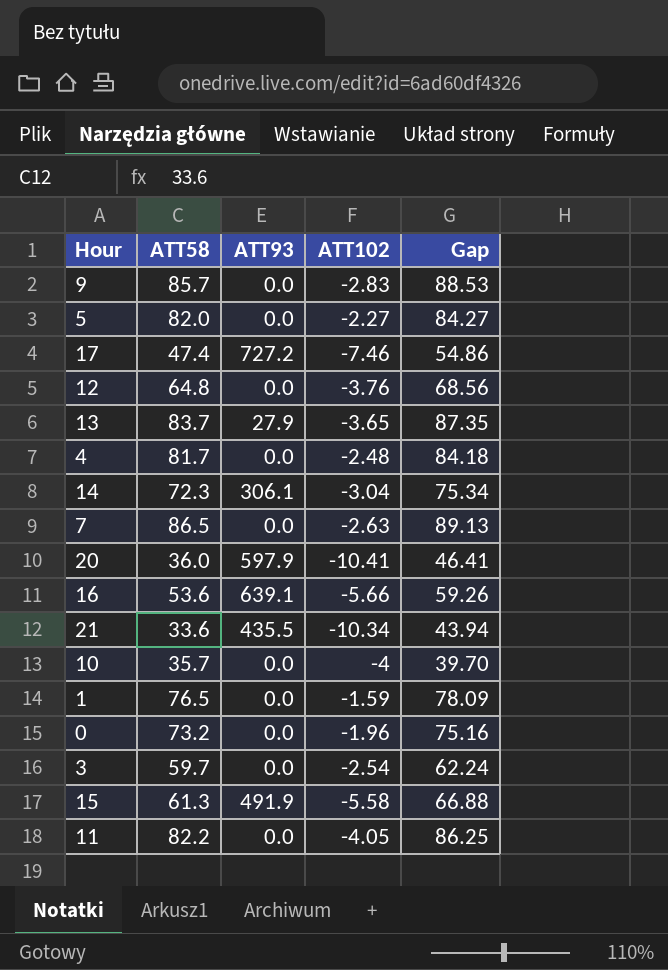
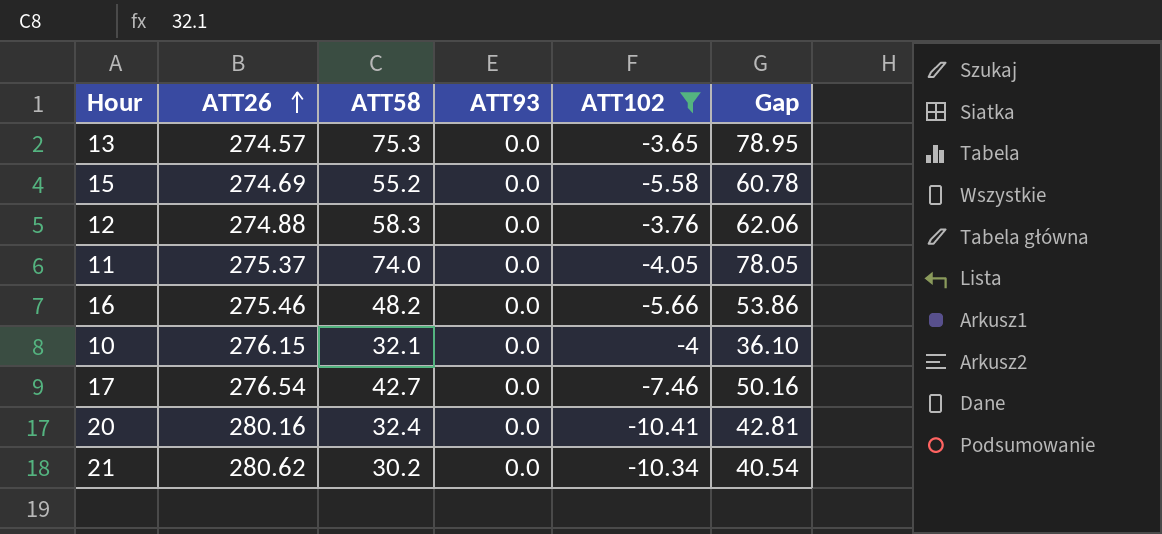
filter: none -> ATT102 <= -3.65
row order: none -> ATT26 ascending
column ATT26 | position: none -> 2
13 | ATT58: 83.7 -> 75.3
13 | ATT93: 27.9 -> 0.0
13 | Gap: 87.35 -> 78.95
15 | ATT58: 61.3 -> 55.2
15 | ATT93: 491.9 -> 0.0
15 | Gap: 66.88 -> 60.78
12 | ATT58: 64.8 -> 58.3
12 | Gap: 68.56 -> 62.06
11 | ATT58: 82.2 -> 74.0
11 | Gap: 86.25 -> 78.05
16 | ATT58: 53.6 -> 48.2
16 | ATT93: 639.1 -> 0.0
16 | Gap: 59.26 -> 53.86
10 | ATT58: 35.7 -> 32.1
10 | Gap: 39.70 -> 36.10
17 | ATT58: 47.4 -> 42.7
17 | ATT93: 727.2 -> 0.0
17 | Gap: 54.86 -> 50.16
20 | ATT58: 36.0 -> 32.4
20 | ATT93: 597.9 -> 0.0
20 | Gap: 46.41 -> 42.81
21 | ATT58: 33.6 -> 30.2
21 | ATT93: 435.5 -> 0.0
21 | Gap: 43.94 -> 40.54

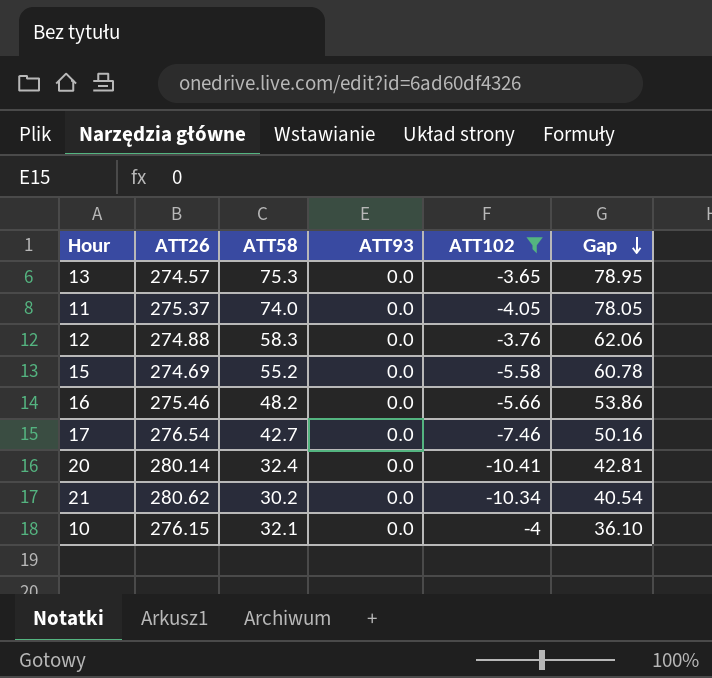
row order: ATT26 ascending -> Gap descending
20 | ATT26: 280.16 -> 280.14

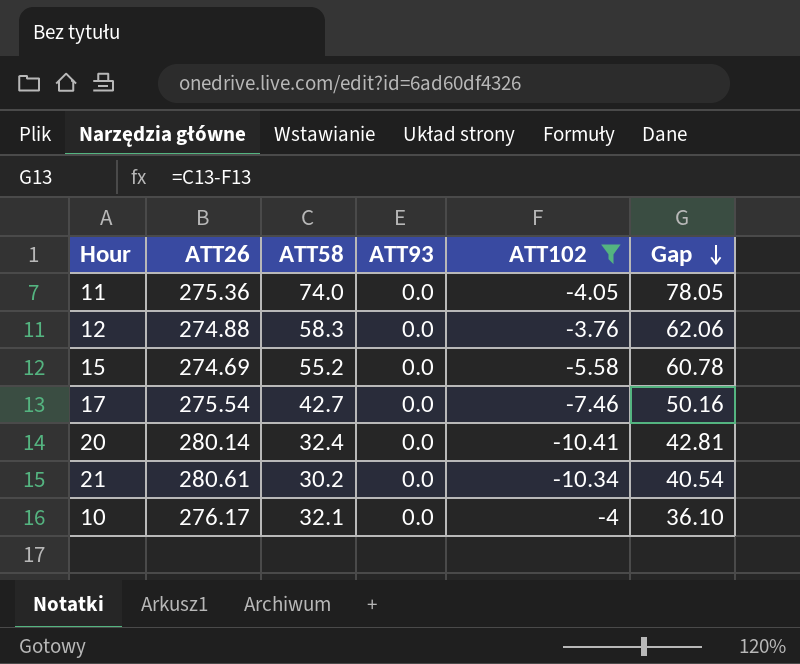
row 13: 274.57 | 75.3 | 0.0 | -3.65 | 78.95 -> none
row 16: 275.46 | 48.2 | 0.0 | -5.66 | 53.86 -> none
11 | ATT26: 275.37 -> 275.36
17 | ATT26: 276.54 -> 275.54
21 | ATT26: 280.62 -> 280.61
10 | ATT26: 276.15 -> 276.17

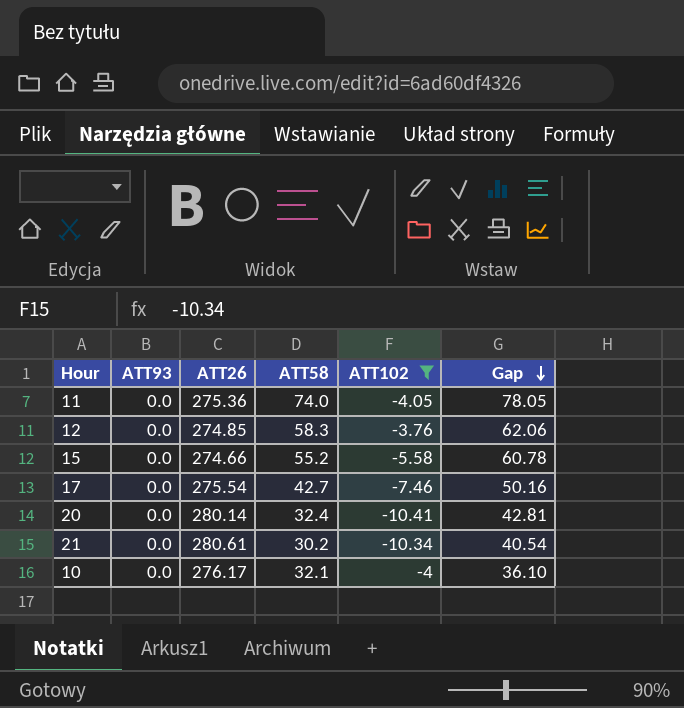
column ATT93 | position: 4 -> 2
12 | ATT26: 274.88 -> 274.85
15 | ATT26: 274.69 -> 274.66

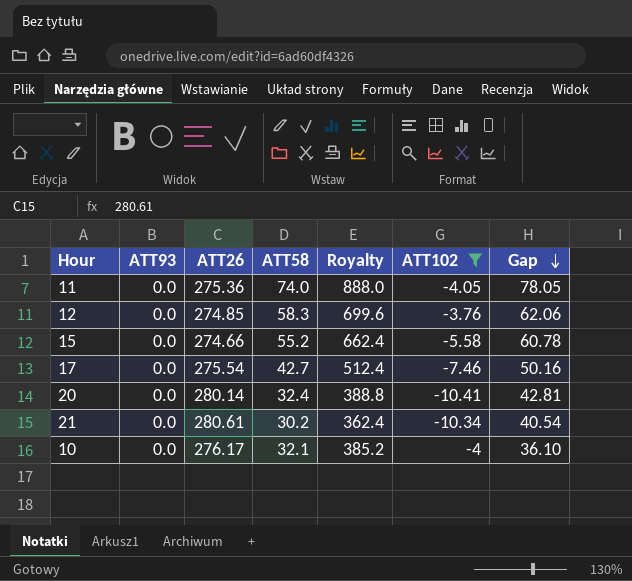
column Royalty | formula: none -> [ATT58] * 12

